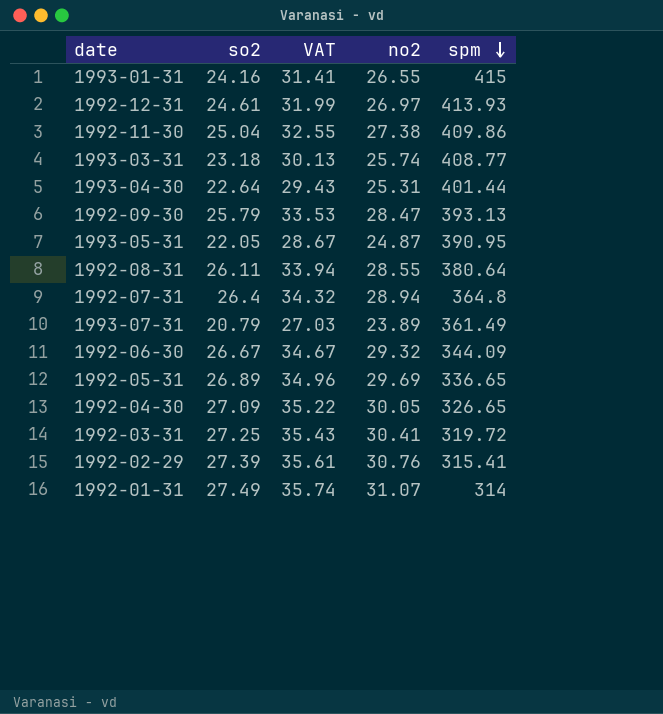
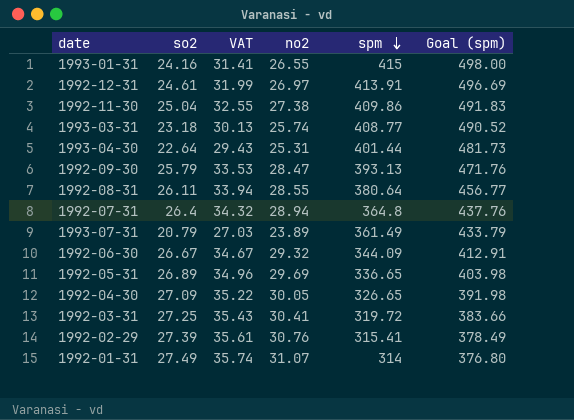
column Goal (spm) | formula: none -> [spm] * 1.2
row 1993-05-31: 22.05 | 28.67 | 24.87 | 390.95 -> none
1992-12-31 | spm: 413.93 -> 413.91

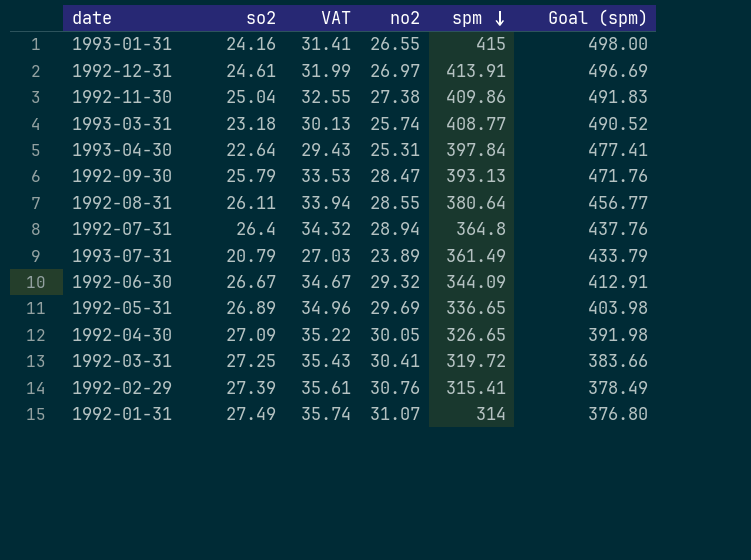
1993-04-30 | spm: 401.44 -> 397.84
1993-04-30 | Goal (spm): 481.73 -> 477.41

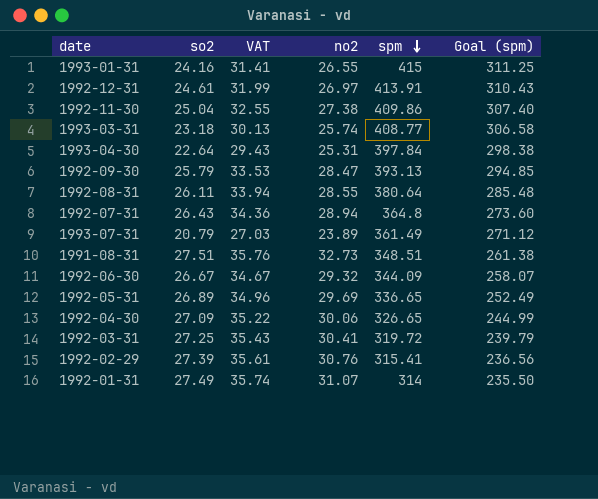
column Goal (spm) | formula: [spm] * 1.2 -> [spm] * 0.75
1992-07-31 | so2: 26.4 -> 26.43
1992-07-31 | VAT: 34.32 -> 34.36
row 1991-08-31: none -> 27.51 | 35.76 | 32.73 | 348.51 | 261.38
1992-04-30 | no2: 30.05 -> 30.06

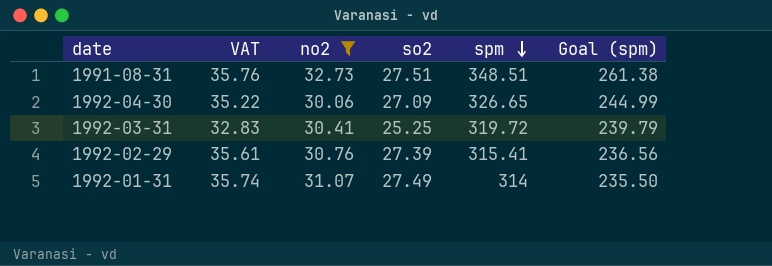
filter: none -> no2 >= 30.06
column so2 | position: 2 -> 4
1992-03-31 | VAT: 35.43 -> 32.83
1992-03-31 | so2: 27.25 -> 25.25

